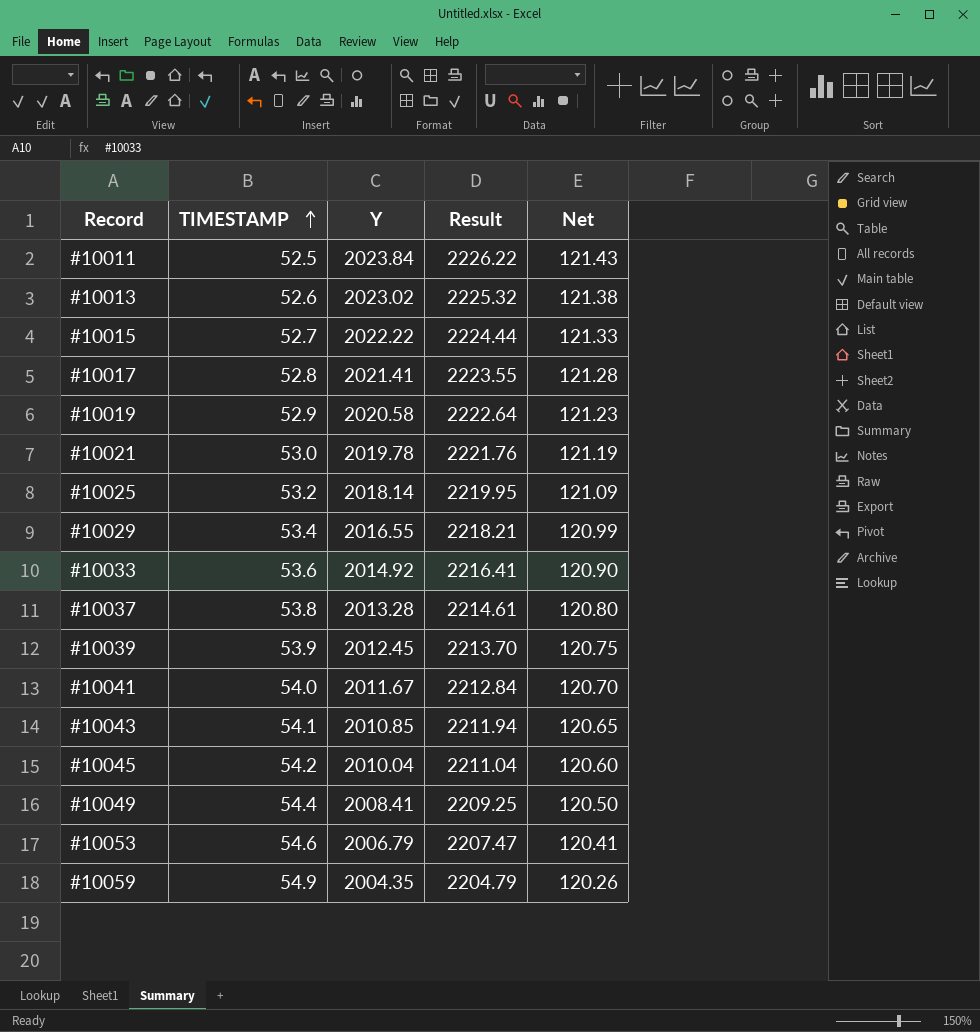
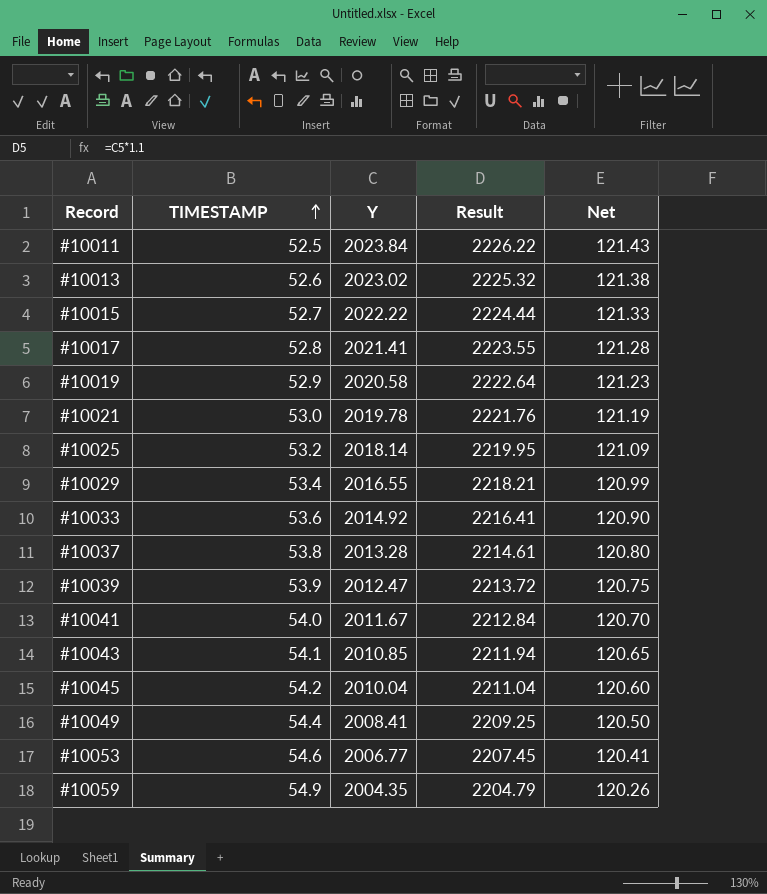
#10039 | Y: 2012.45 -> 2012.47
#10039 | Result: 2213.70 -> 2213.72
#10053 | Y: 2006.79 -> 2006.77
#10053 | Result: 2207.47 -> 2207.45

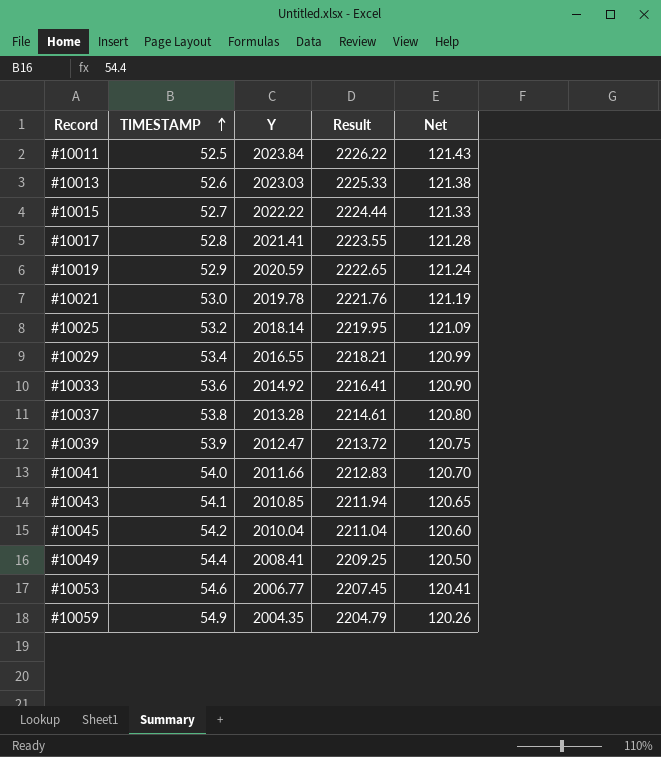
#10013 | Y: 2023.02 -> 2023.03
#10013 | Result: 2225.32 -> 2225.33
#10019 | Y: 2020.58 -> 2020.59
#10019 | Result: 2222.64 -> 2222.65
#10019 | Net: 121.23 -> 121.24
#10041 | Y: 2011.67 -> 2011.66
#10041 | Result: 2212.84 -> 2212.83

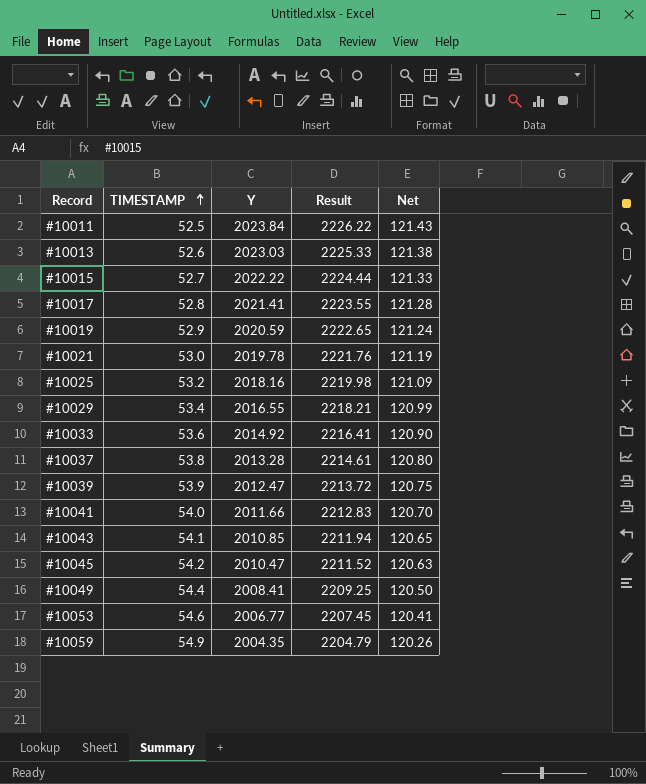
#10025 | Y: 2018.14 -> 2018.16
#10025 | Result: 2219.95 -> 2219.98
#10045 | Y: 2010.04 -> 2010.47
#10045 | Result: 2211.04 -> 2211.52
#10045 | Net: 120.60 -> 120.63

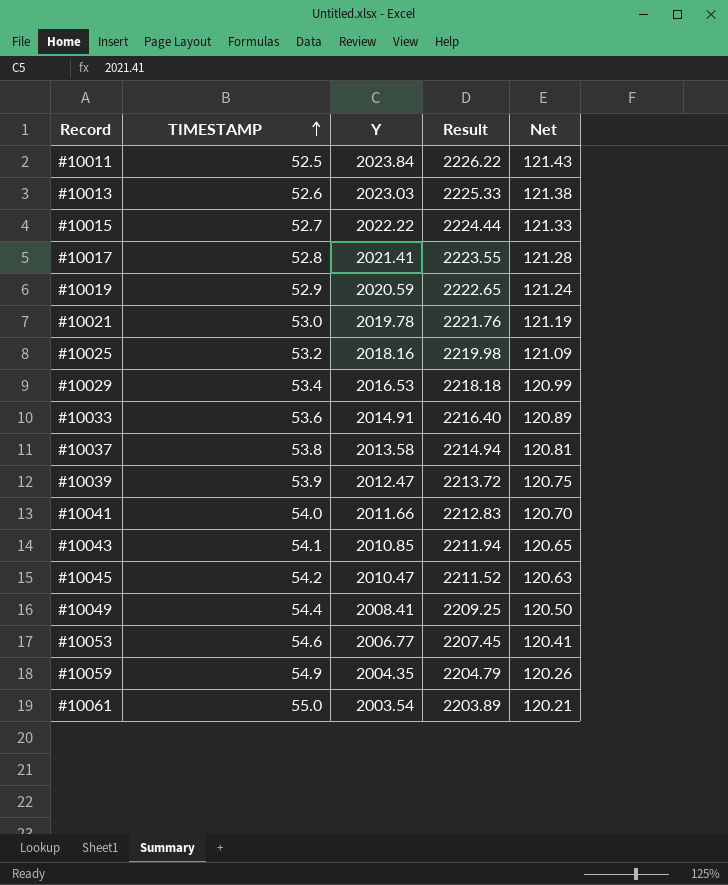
#10029 | Y: 2016.55 -> 2016.53
#10029 | Result: 2218.21 -> 2218.18
#10033 | Y: 2014.92 -> 2014.91
#10033 | Result: 2216.41 -> 2216.40
#10033 | Net: 120.90 -> 120.89
#10037 | Y: 2013.28 -> 2013.58
#10037 | Result: 2214.61 -> 2214.94
#10037 | Net: 120.80 -> 120.81
row #10061: none -> 55.0 | 2003.54 | 2203.89 | 120.21

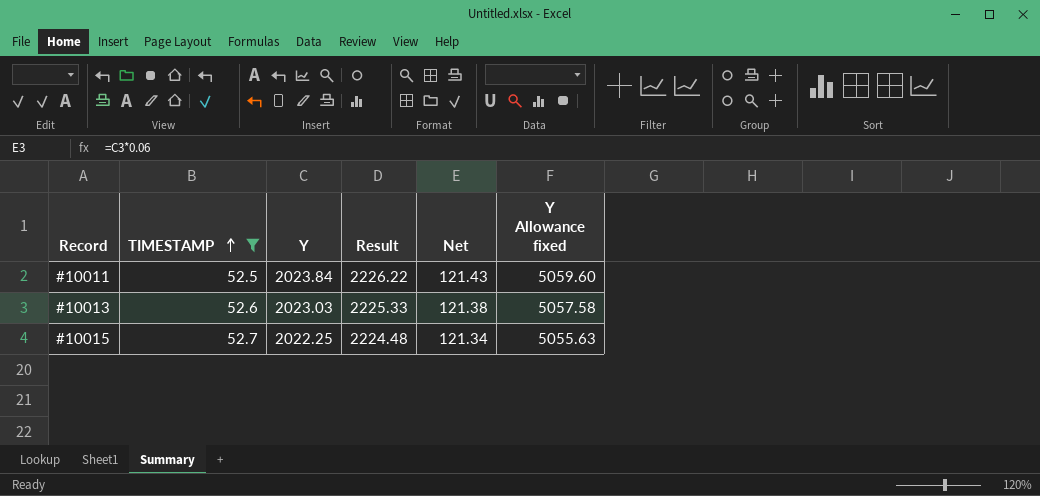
filter: none -> TIMESTAMP <= 52.7
column Y Allowance fixed | formula: none -> [Y] * 2.5
#10015 | Y: 2022.22 -> 2022.25
#10015 | Result: 2224.44 -> 2224.48
#10015 | Net: 121.33 -> 121.34

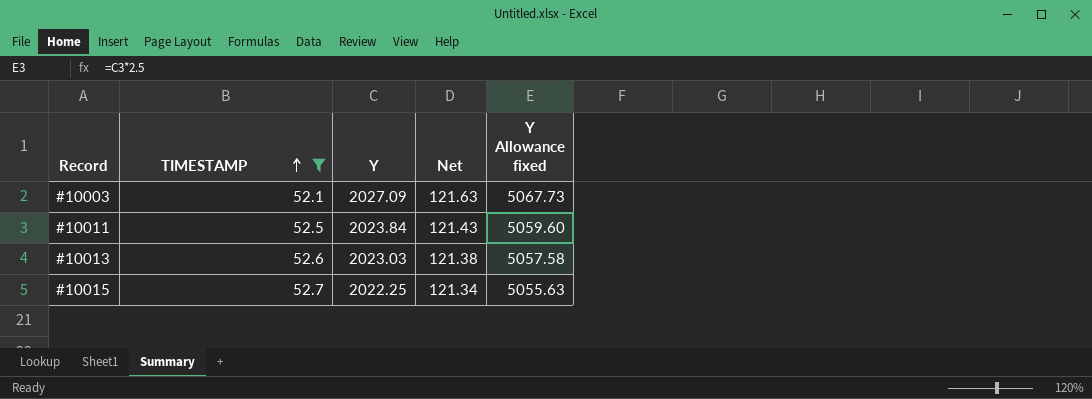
column Result | formula: [Y] * 1.1 -> none
row #10003: none -> 52.1 | 2027.09 | 121.63 | 5067.73

